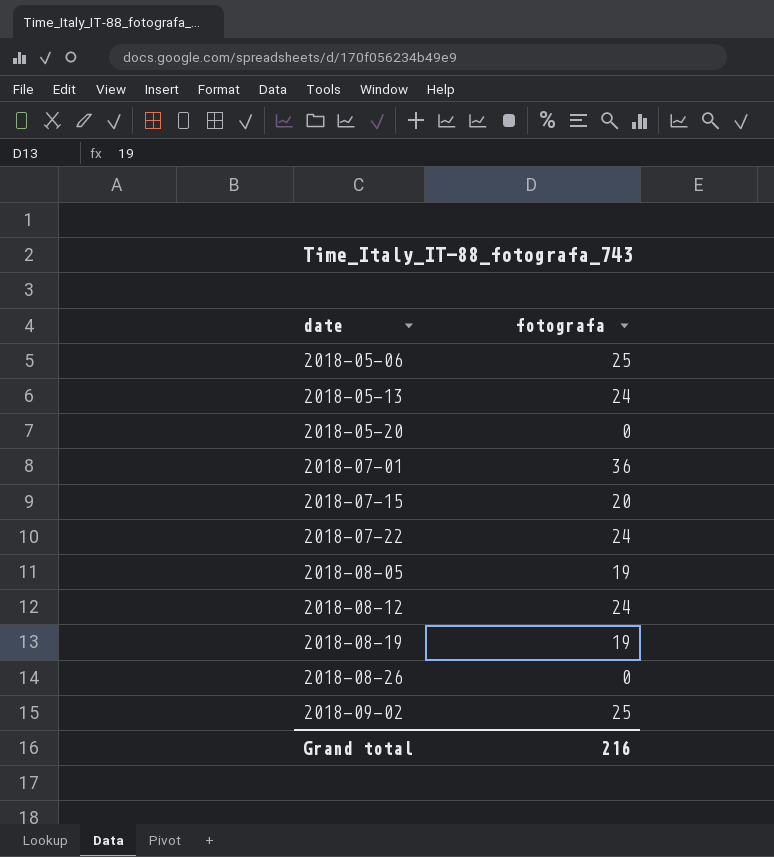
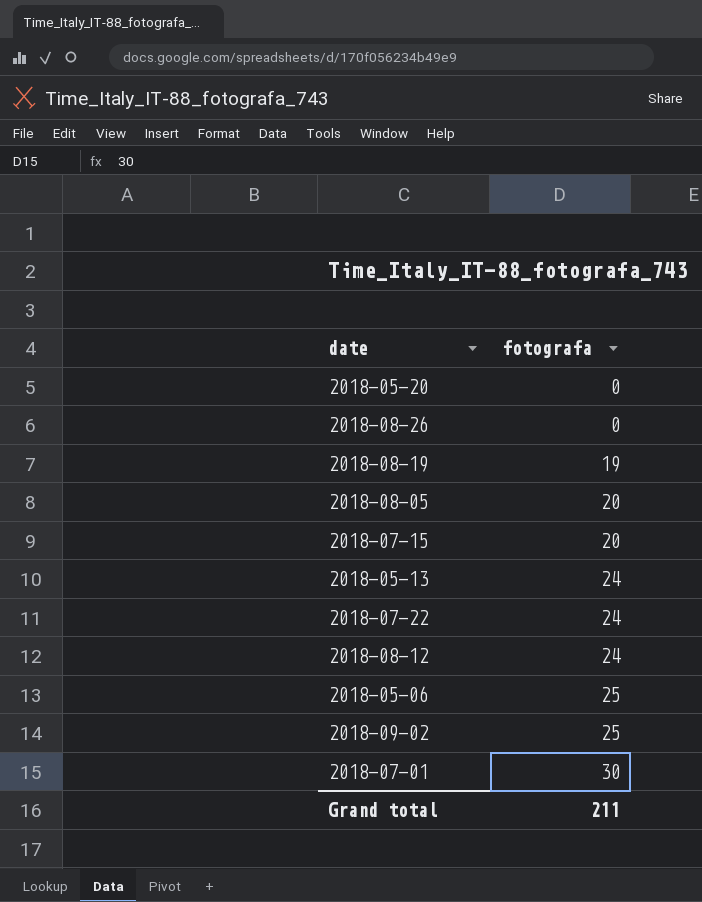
row order: date ascending -> fotografa ascending
2018-08-05 | fotografa: 19 -> 20
2018-07-01 | fotografa: 36 -> 30
Grand total | fotografa: 216 -> 211

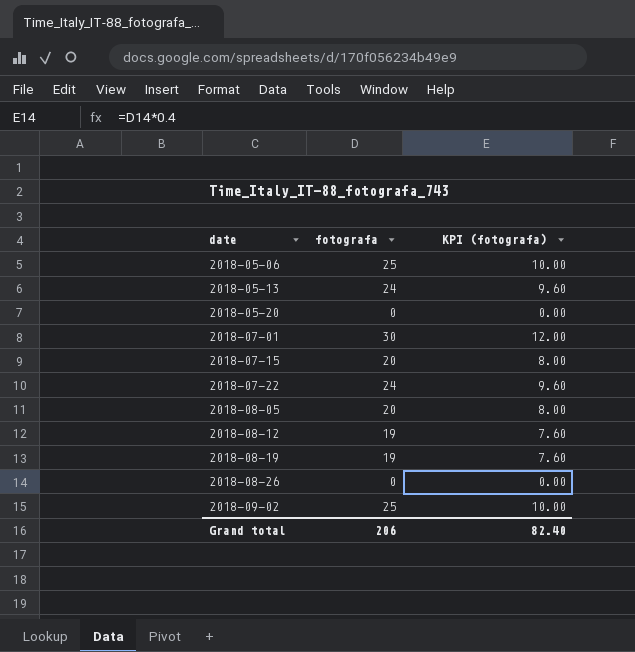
row order: fotografa ascending -> date ascending
column KPI (fotografa) | formula: none -> [fotografa] * 0.4
2018-08-12 | fotografa: 24 -> 19
Grand total | fotografa: 211 -> 206

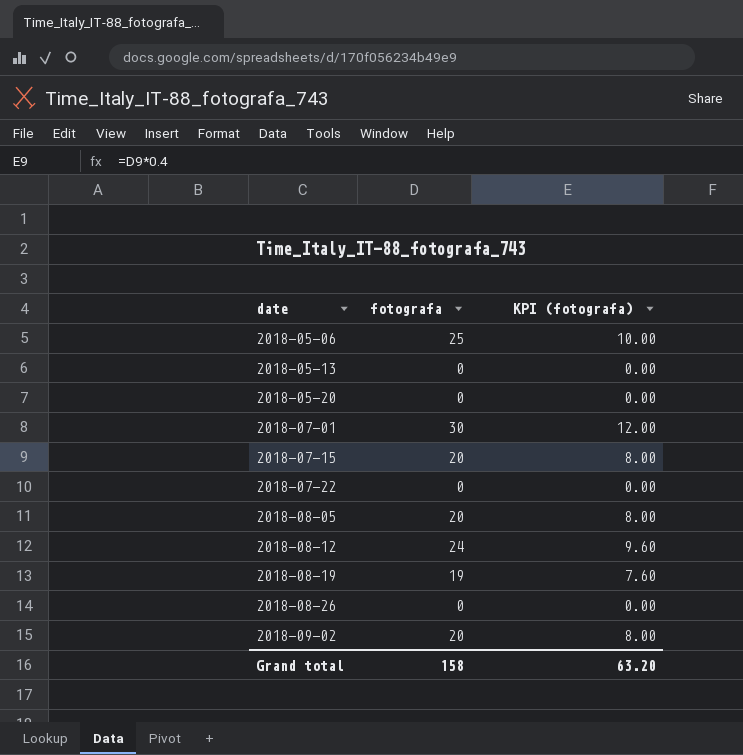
2018-05-13 | fotografa: 24 -> 0
2018-05-13 | KPI (fotografa): 9.60 -> 0.00
2018-07-22 | fotografa: 24 -> 0
2018-07-22 | KPI (fotografa): 9.60 -> 0.00
2018-08-12 | fotografa: 19 -> 24
2018-08-12 | KPI (fotografa): 7.60 -> 9.60
2018-09-02 | fotografa: 25 -> 20
2018-09-02 | KPI (fotografa): 10.00 -> 8.00
Grand total | fotografa: 206 -> 158
Grand total | KPI (fotografa): 82.40 -> 63.20

